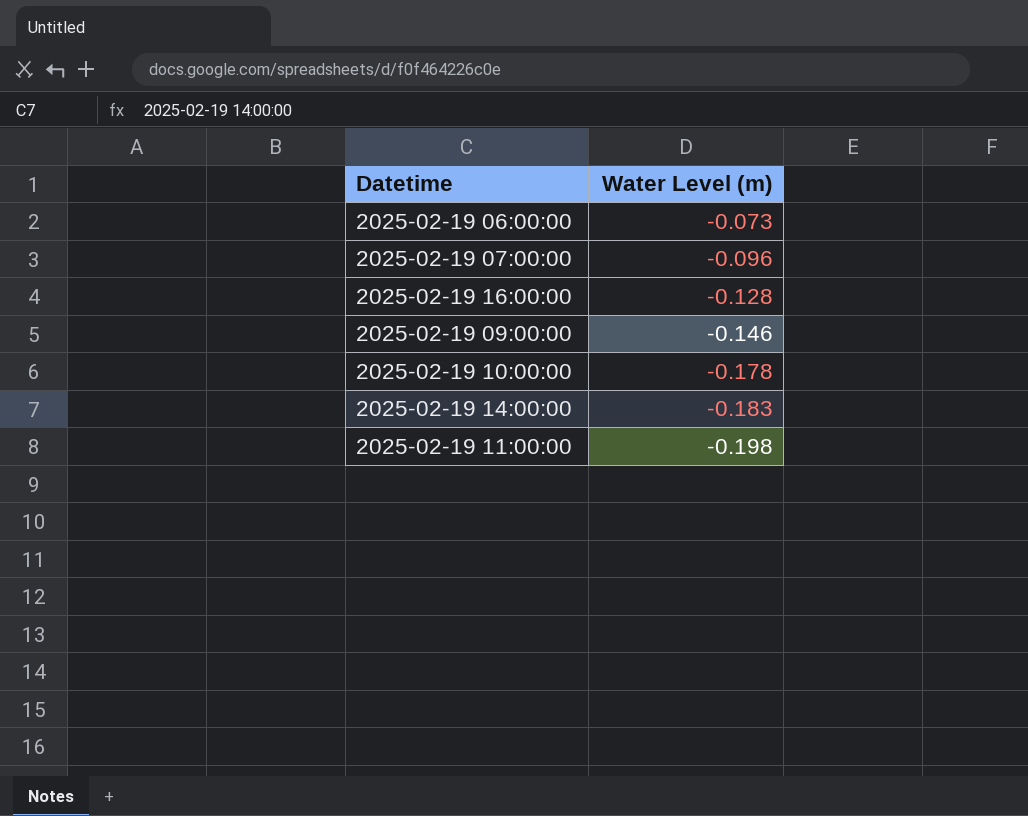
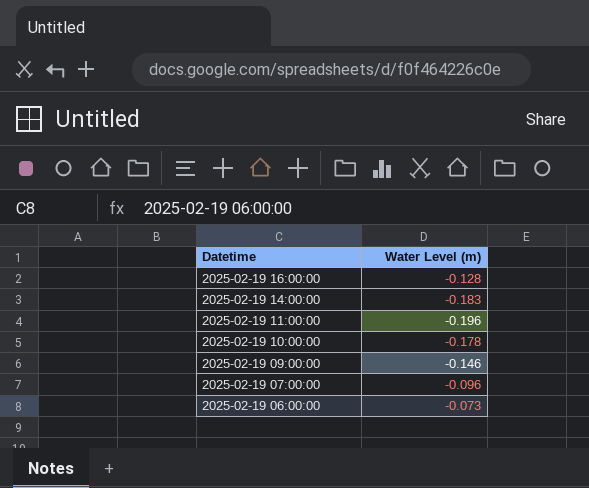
row order: Water Level (m) descending -> Datetime descending
2025-02-19 11:00:00 | Water Level (m): -0.198 -> -0.196

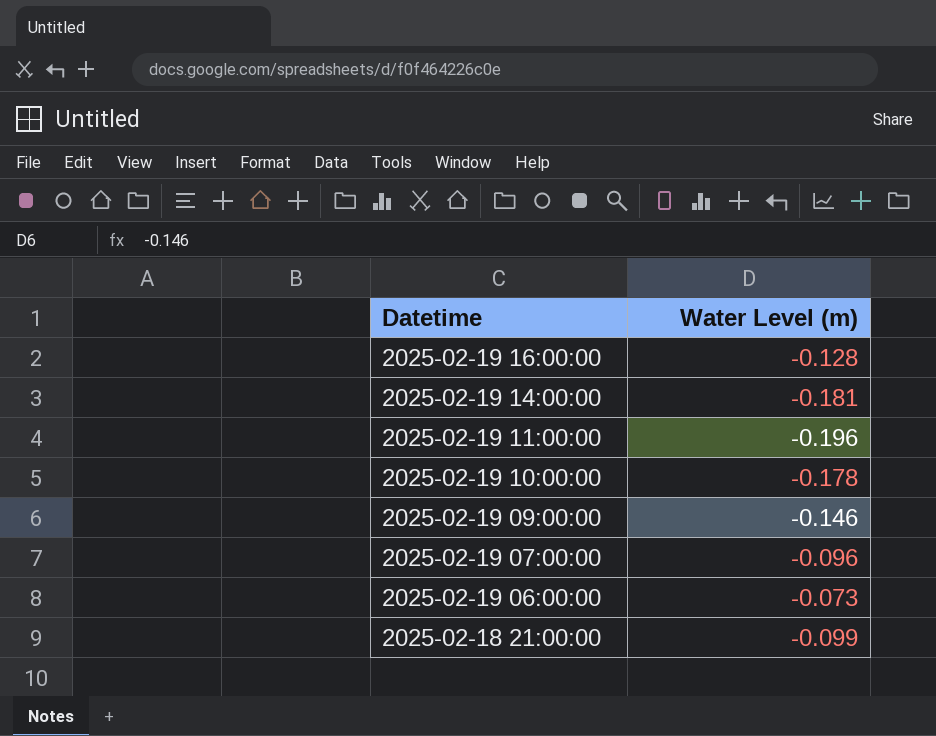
2025-02-19 14:00:00 | Water Level (m): -0.183 -> -0.181
row 2025-02-18 21:00:00: none -> -0.099

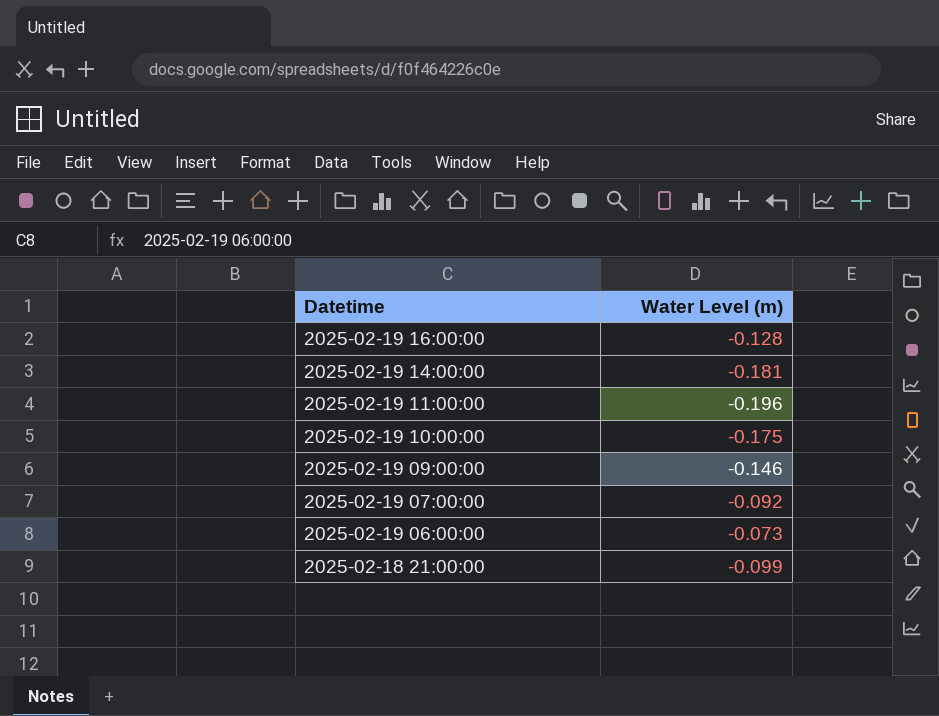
2025-02-19 10:00:00 | Water Level (m): -0.178 -> -0.175
2025-02-19 07:00:00 | Water Level (m): -0.096 -> -0.092

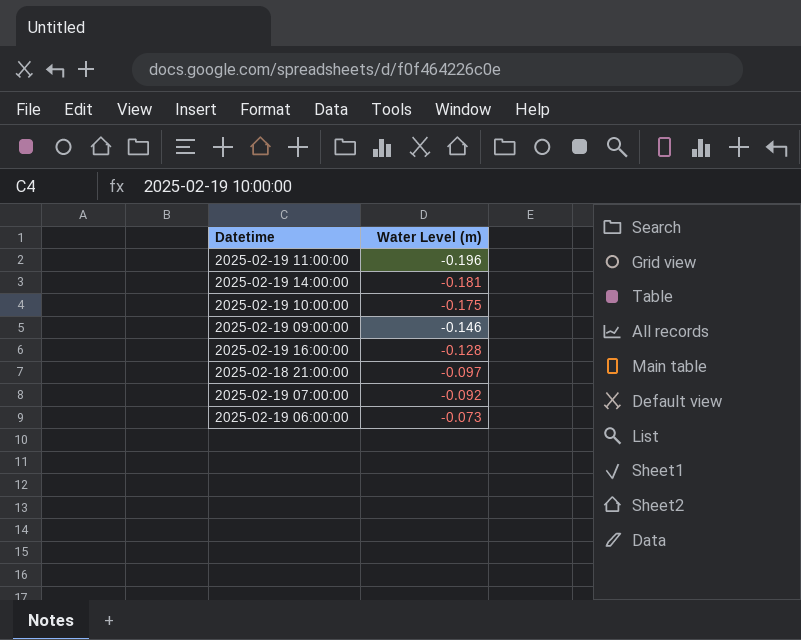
row order: Datetime descending -> Water Level (m) ascending
2025-02-18 21:00:00 | Water Level (m): -0.099 -> -0.097

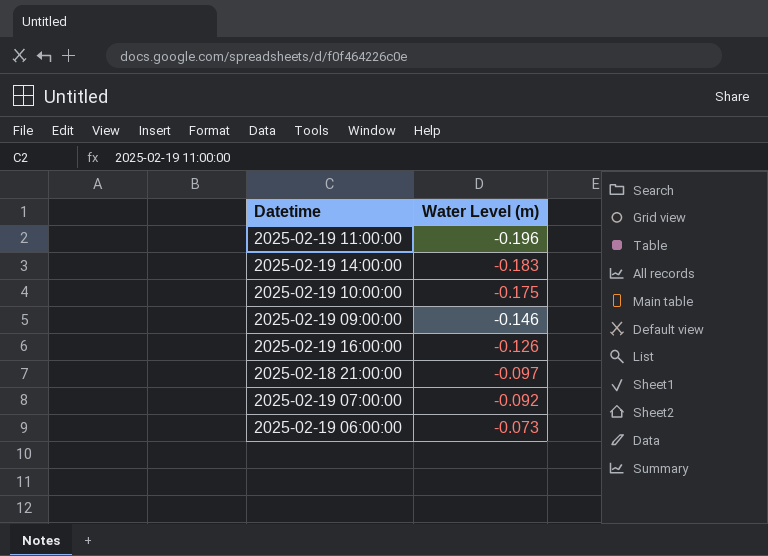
2025-02-19 14:00:00 | Water Level (m): -0.181 -> -0.183
2025-02-19 16:00:00 | Water Level (m): -0.128 -> -0.126

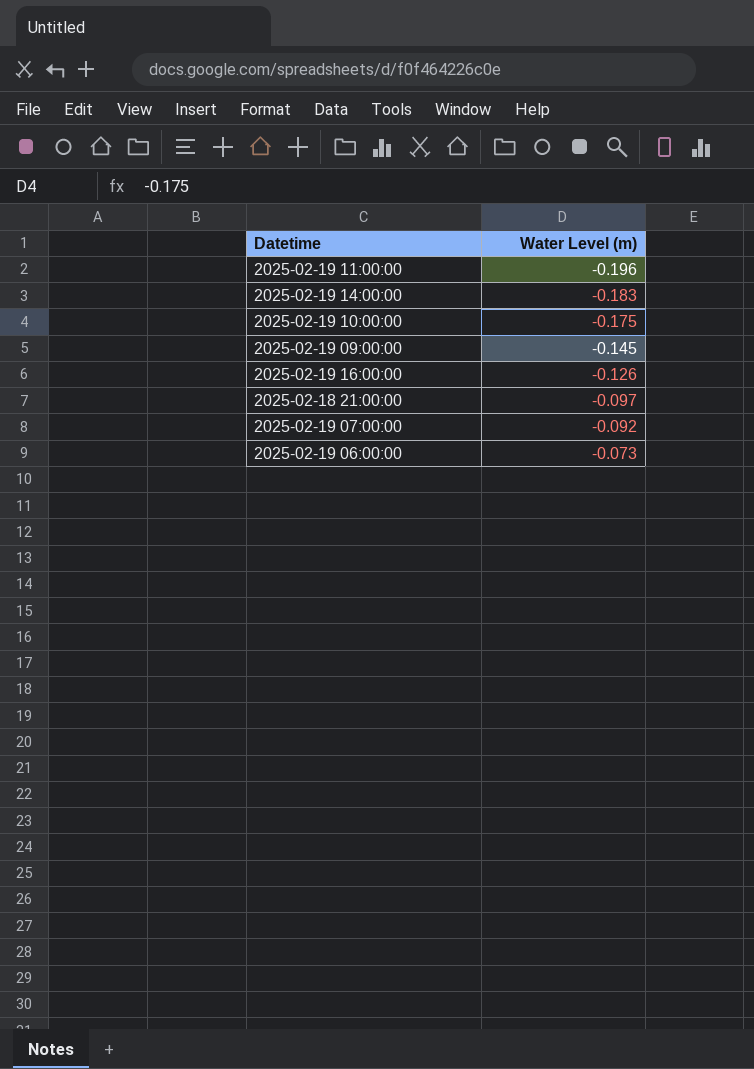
2025-02-19 09:00:00 | Water Level (m): -0.146 -> -0.145

